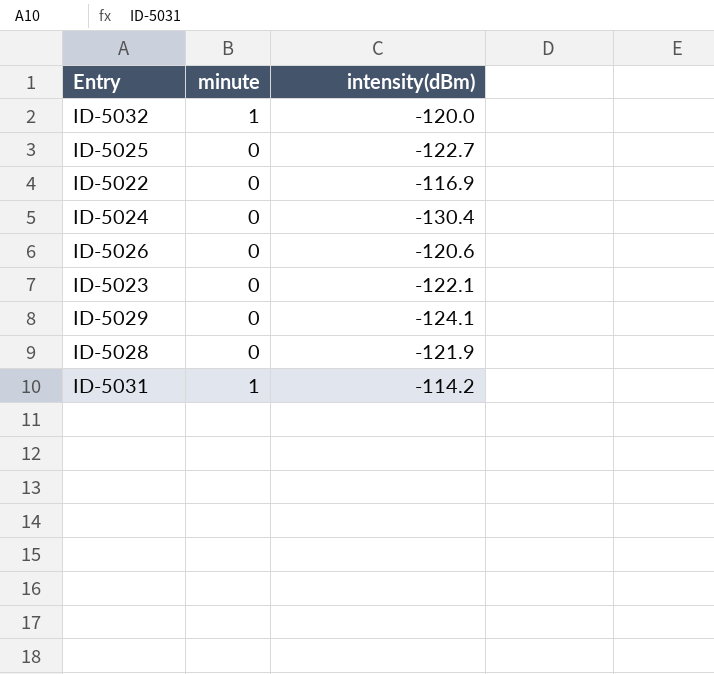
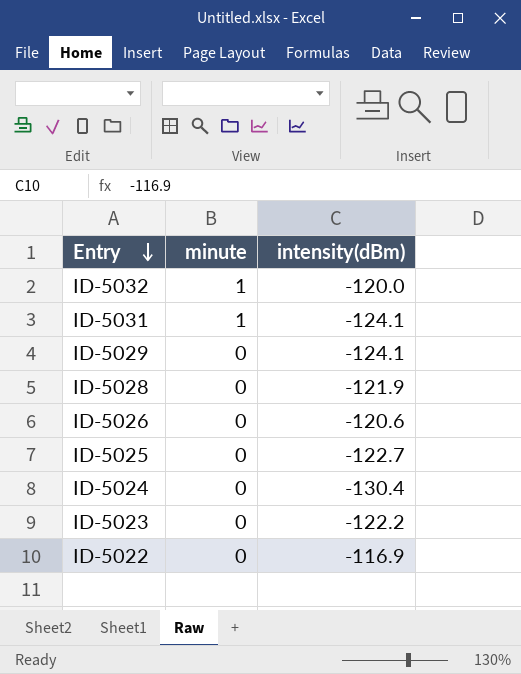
row order: none -> Entry descending
ID-5031 | intensity(dBm): -114.2 -> -124.1
ID-5023 | intensity(dBm): -122.1 -> -122.2

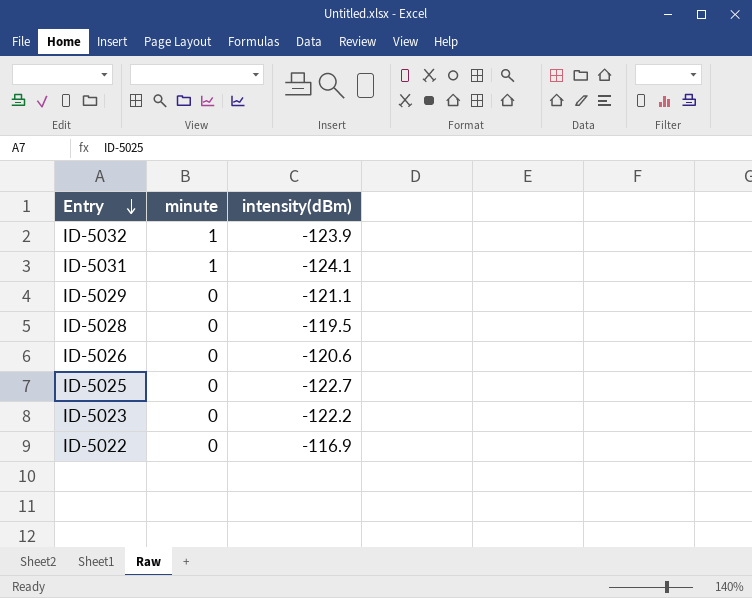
row ID-5024: 0 | -130.4 -> none
ID-5032 | intensity(dBm): -120.0 -> -123.9
ID-5029 | intensity(dBm): -124.1 -> -121.1
ID-5028 | intensity(dBm): -121.9 -> -119.5

